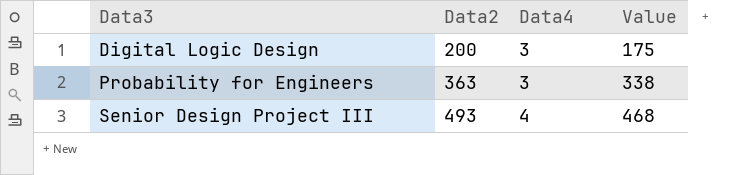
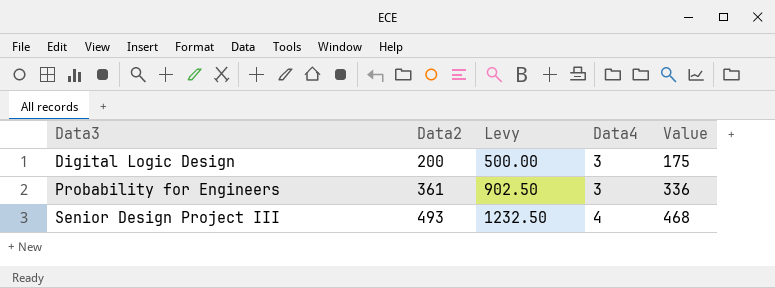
column Levy | formula: none -> [Data2] * 2.5
Probability for Engineers | Data2: 363 -> 361
Probability for Engineers | Value: 338 -> 336

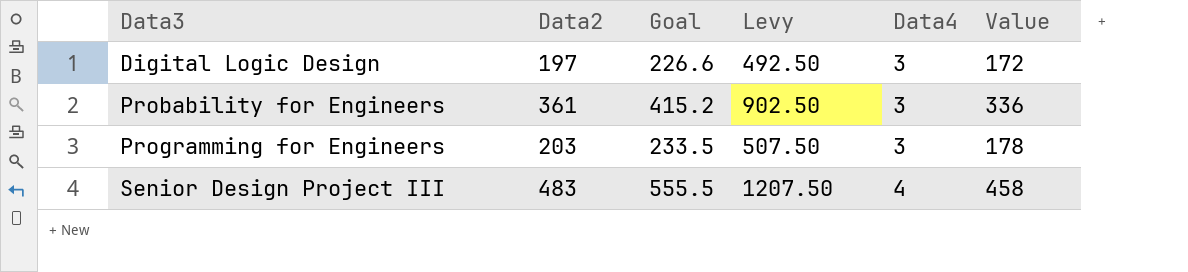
column Goal | formula: none -> [Data2] * 1.15
Digital Logic Design | Data2: 200 -> 197
Digital Logic Design | Levy: 500.00 -> 492.50
Digital Logic Design | Value: 175 -> 172
row Programming for Engineers: none -> 203 | 233.5 | 507.50 | 3 | 178
Senior Design Project III | Data2: 493 -> 483
Senior Design Project III | Levy: 1232.50 -> 1207.50
Senior Design Project III | Value: 468 -> 458

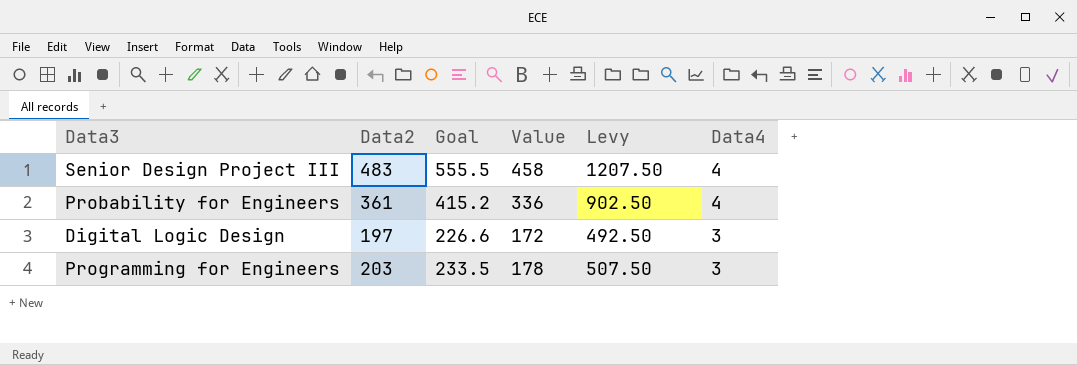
row order: Data3 ascending -> Data4 descending
column Value | position: 6 -> 4
Probability for Engineers | Data4: 3 -> 4

